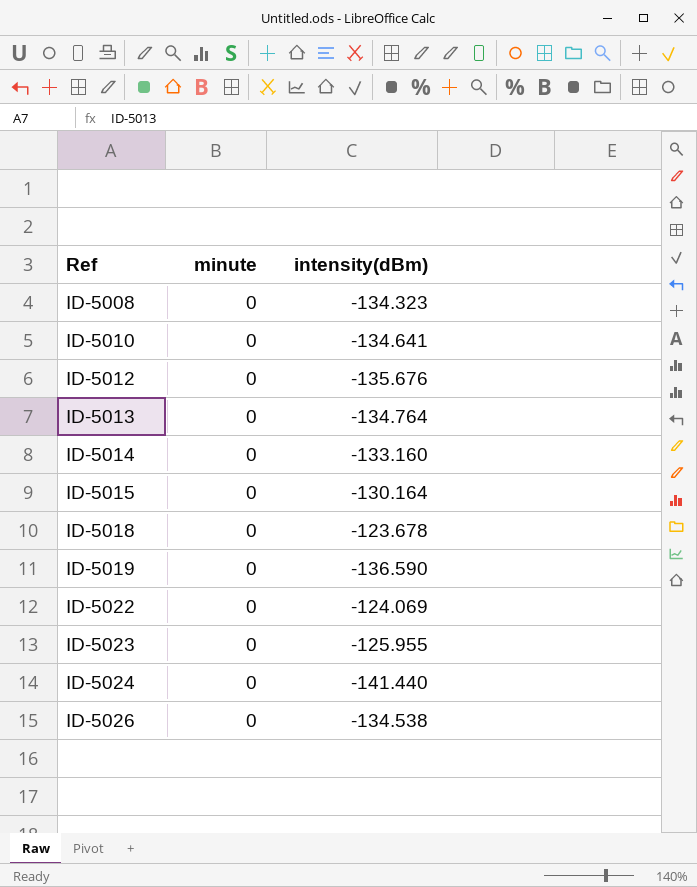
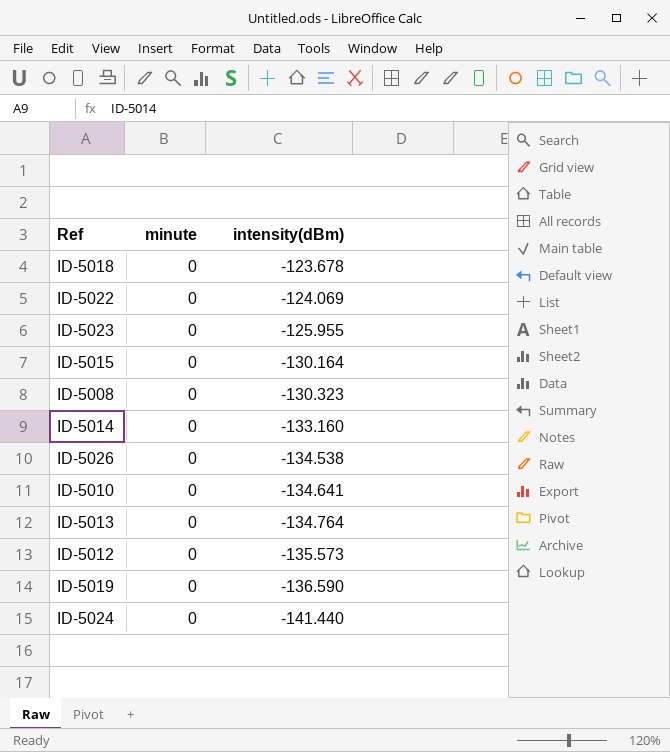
row order: Ref ascending -> intensity(dBm) descending
ID-5008 | intensity(dBm): -134.323 -> -130.323
ID-5012 | intensity(dBm): -135.676 -> -135.573

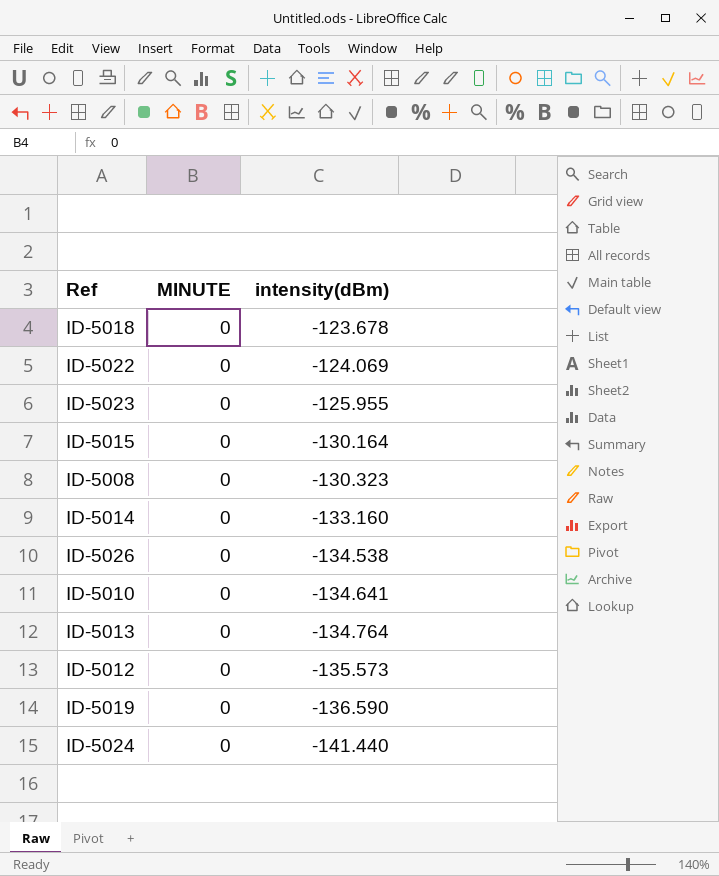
column name: minute -> MINUTE

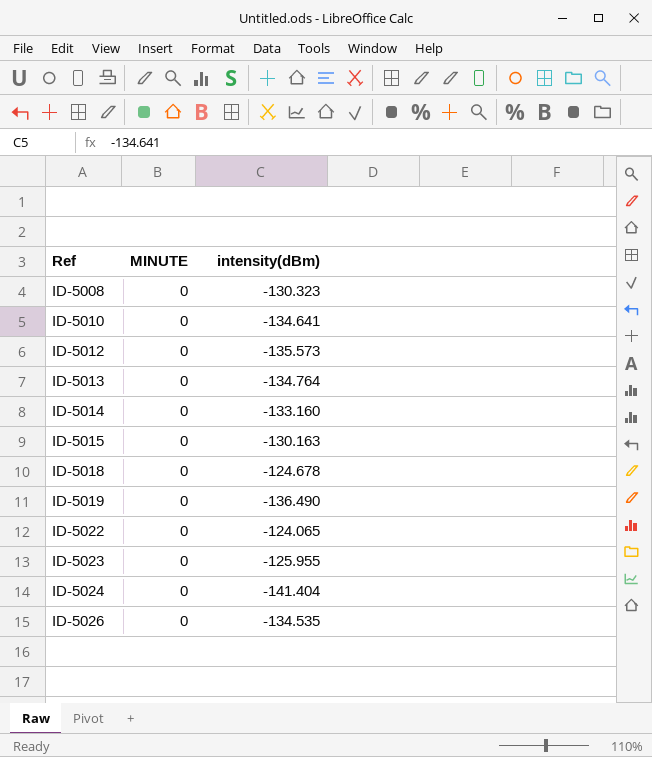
row order: intensity(dBm) descending -> Ref ascending
ID-5015 | intensity(dBm): -130.164 -> -130.163
ID-5018 | intensity(dBm): -123.678 -> -124.678
ID-5019 | intensity(dBm): -136.590 -> -136.490
ID-5022 | intensity(dBm): -124.069 -> -124.065
ID-5024 | intensity(dBm): -141.440 -> -141.404
ID-5026 | intensity(dBm): -134.538 -> -134.535

